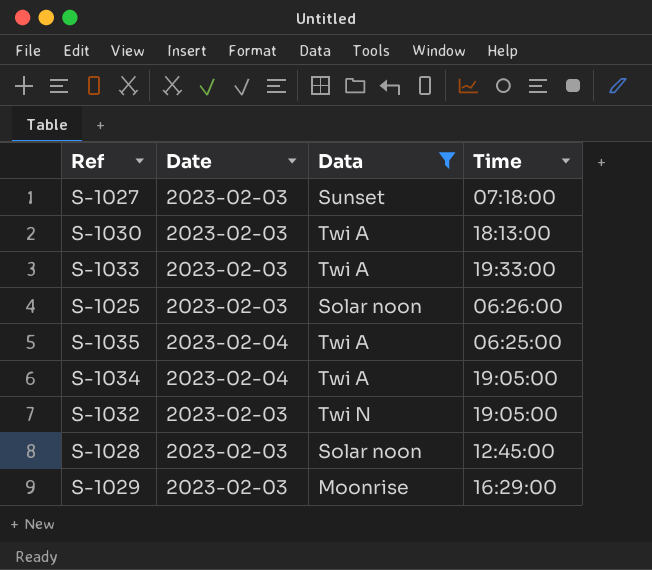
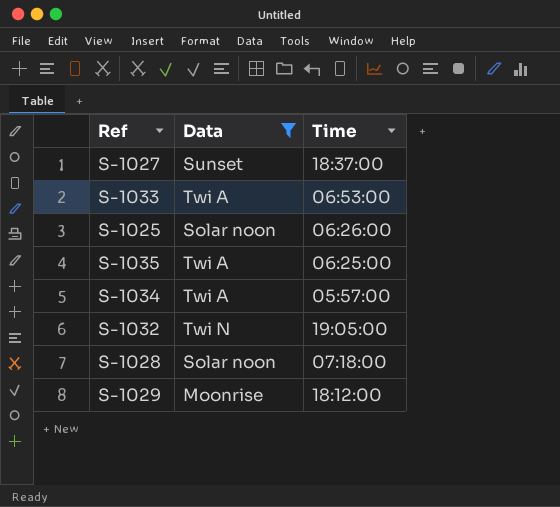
column Date | position: 2 -> none
row S-1030: 2023-02-03 | Twi A | 18:13:00 -> none
S-1027 | Time: 07:18:00 -> 18:37:00
S-1033 | Time: 19:33:00 -> 06:53:00
S-1034 | Time: 19:05:00 -> 05:57:00
S-1028 | Time: 12:45:00 -> 07:18:00
S-1029 | Time: 16:29:00 -> 18:12:00

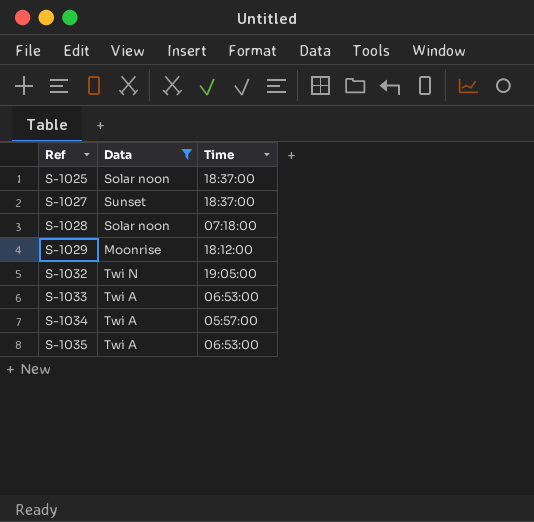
row order: none -> Ref ascending
S-1025 | Time: 06:26:00 -> 18:37:00
S-1035 | Time: 06:25:00 -> 06:53:00

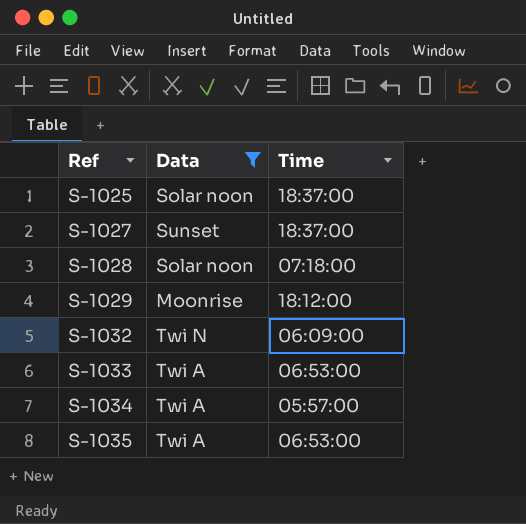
S-1032 | Time: 19:05:00 -> 06:09:00

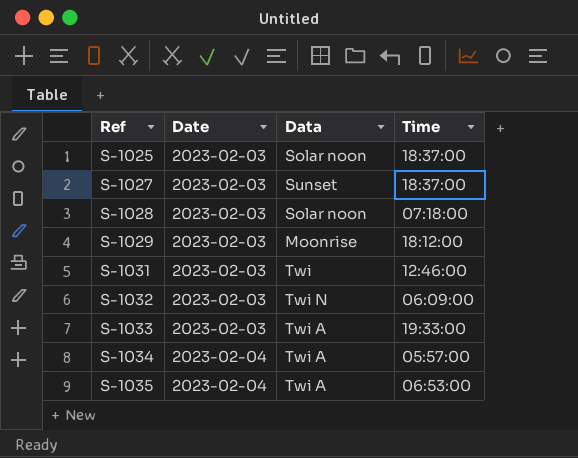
filter: Data != Twi -> none
column Date | position: none -> 2
S-1033 | Time: 06:53:00 -> 19:33:00

